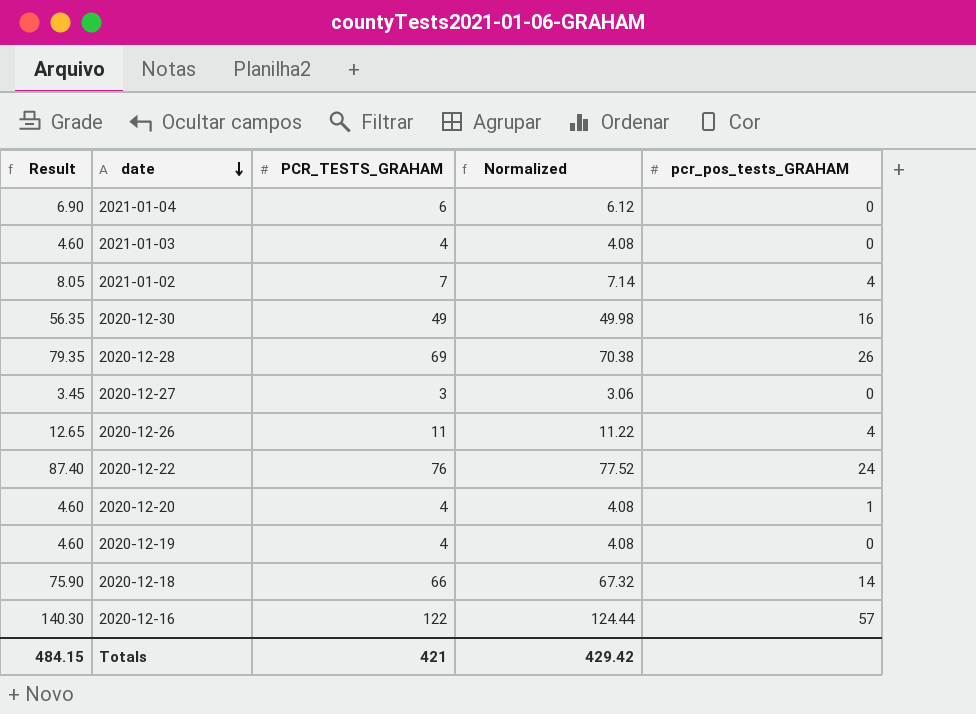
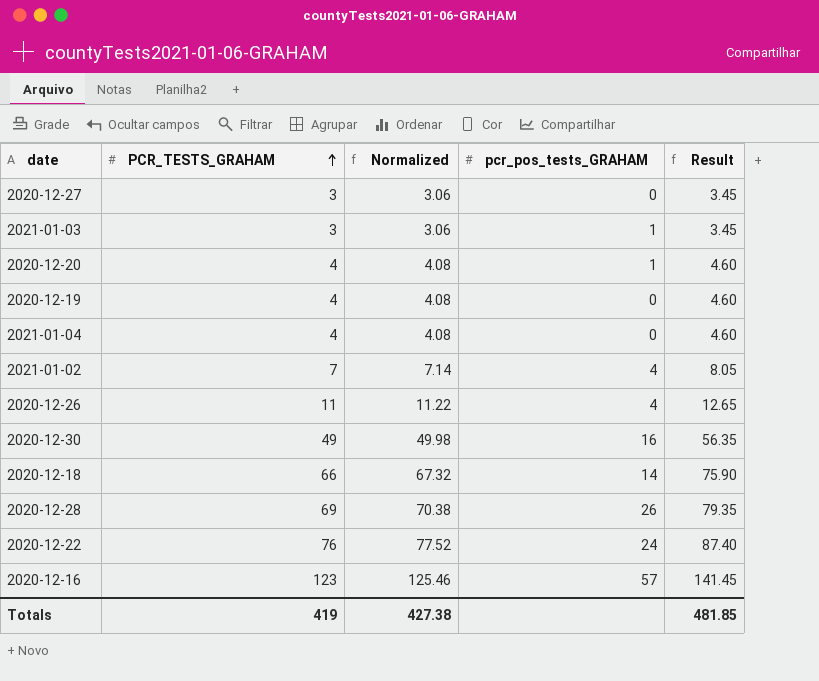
row order: date descending -> PCR_TESTS_GRAHAM ascending
column Result | position: 1 -> 5
2021-01-03 | PCR_TESTS_GRAHAM: 4 -> 3
2021-01-03 | Normalized: 4.08 -> 3.06
2021-01-03 | pcr_pos_tests_GRAHAM: 0 -> 1
2021-01-03 | Result: 4.60 -> 3.45
2021-01-04 | PCR_TESTS_GRAHAM: 6 -> 4
2021-01-04 | Normalized: 6.12 -> 4.08
2021-01-04 | Result: 6.90 -> 4.60
2020-12-16 | PCR_TESTS_GRAHAM: 122 -> 123
2020-12-16 | Normalized: 124.44 -> 125.46
2020-12-16 | Result: 140.30 -> 141.45
Totals | PCR_TESTS_GRAHAM: 421 -> 419
Totals | Normalized: 429.42 -> 427.38
Totals | Result: 484.15 -> 481.85

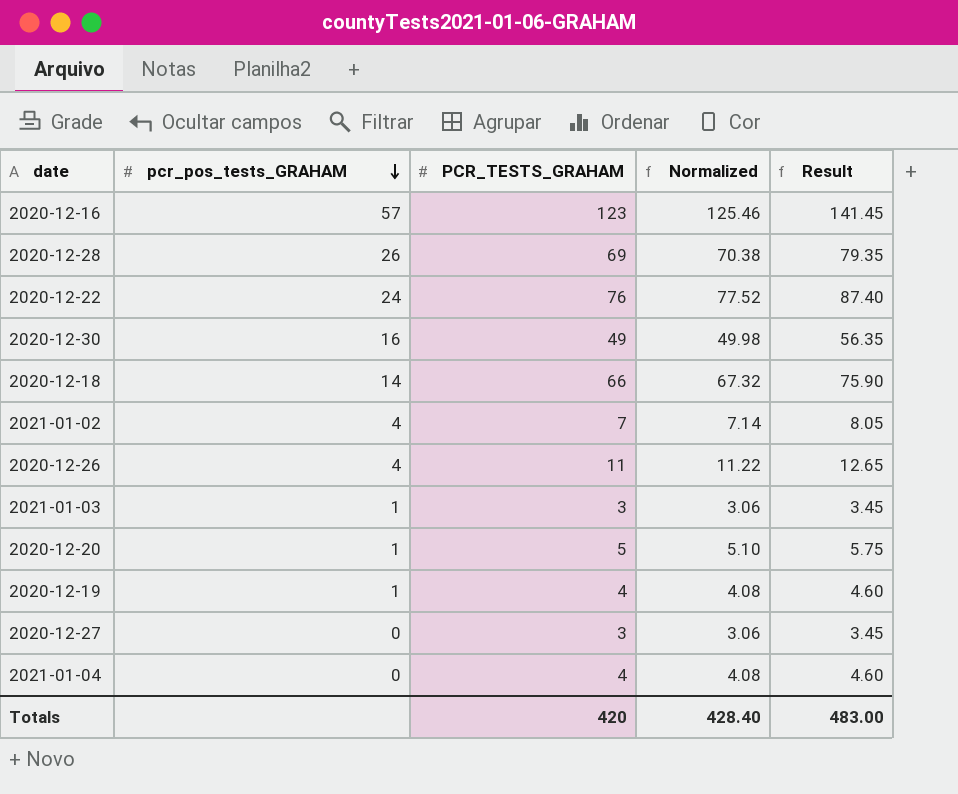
row order: PCR_TESTS_GRAHAM ascending -> pcr_pos_tests_GRAHAM descending
column pcr_pos_tests_GRAHAM | position: 4 -> 2
2020-12-20 | PCR_TESTS_GRAHAM: 4 -> 5
2020-12-20 | Normalized: 4.08 -> 5.10
2020-12-20 | Result: 4.60 -> 5.75
2020-12-19 | pcr_pos_tests_GRAHAM: 0 -> 1
Totals | PCR_TESTS_GRAHAM: 419 -> 420
Totals | Normalized: 427.38 -> 428.40
Totals | Result: 481.85 -> 483.00

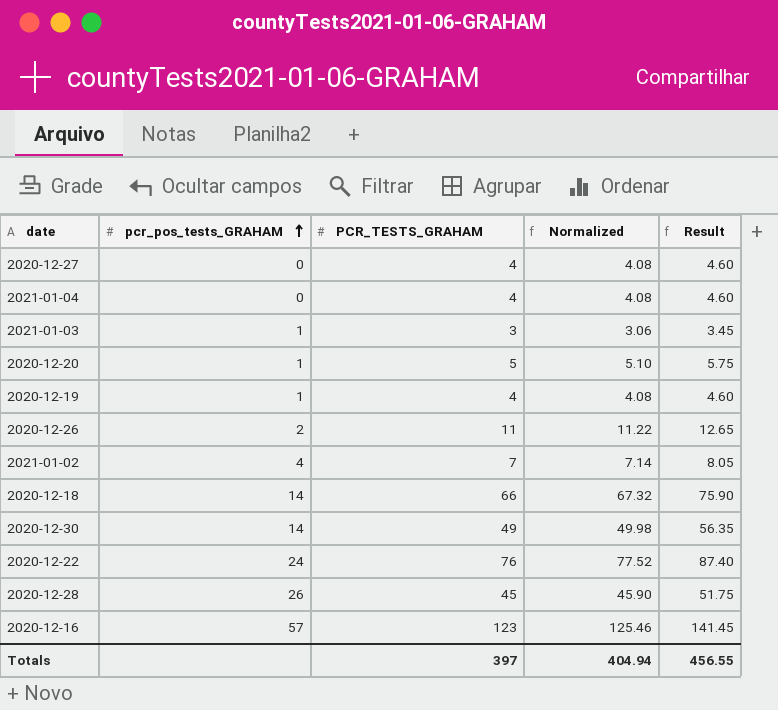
row order: pcr_pos_tests_GRAHAM descending -> pcr_pos_tests_GRAHAM ascending
2020-12-27 | PCR_TESTS_GRAHAM: 3 -> 4
2020-12-27 | Normalized: 3.06 -> 4.08
2020-12-27 | Result: 3.45 -> 4.60
2020-12-26 | pcr_pos_tests_GRAHAM: 4 -> 2
2020-12-30 | pcr_pos_tests_GRAHAM: 16 -> 14
2020-12-28 | PCR_TESTS_GRAHAM: 69 -> 45
2020-12-28 | Normalized: 70.38 -> 45.90
2020-12-28 | Result: 79.35 -> 51.75
Totals | PCR_TESTS_GRAHAM: 420 -> 397
Totals | Normalized: 428.40 -> 404.94
Totals | Result: 483.00 -> 456.55

